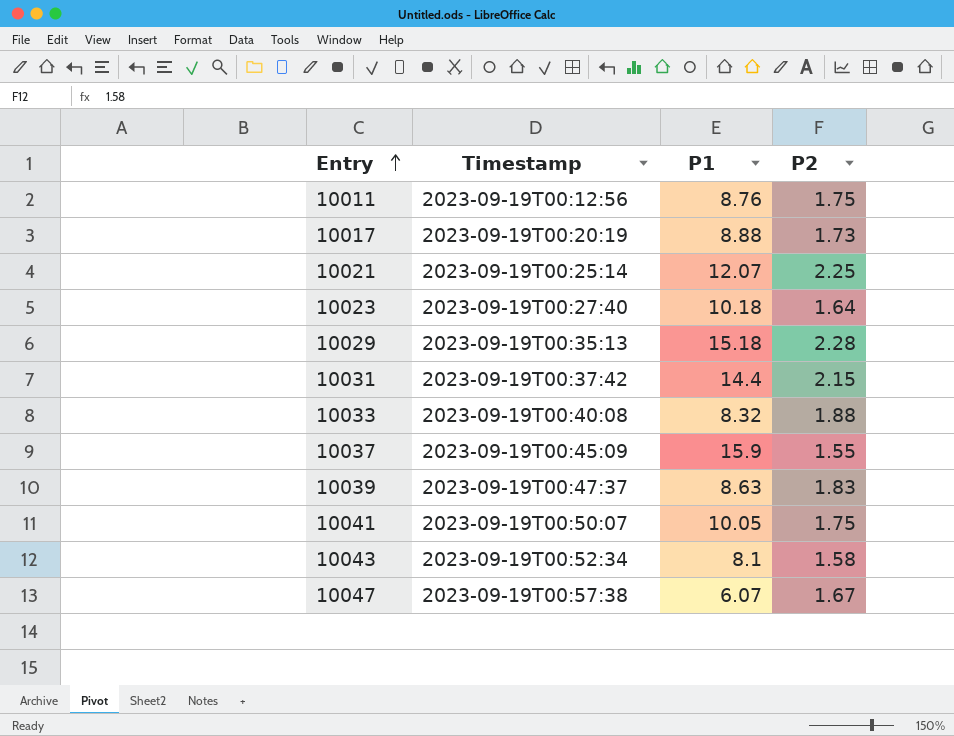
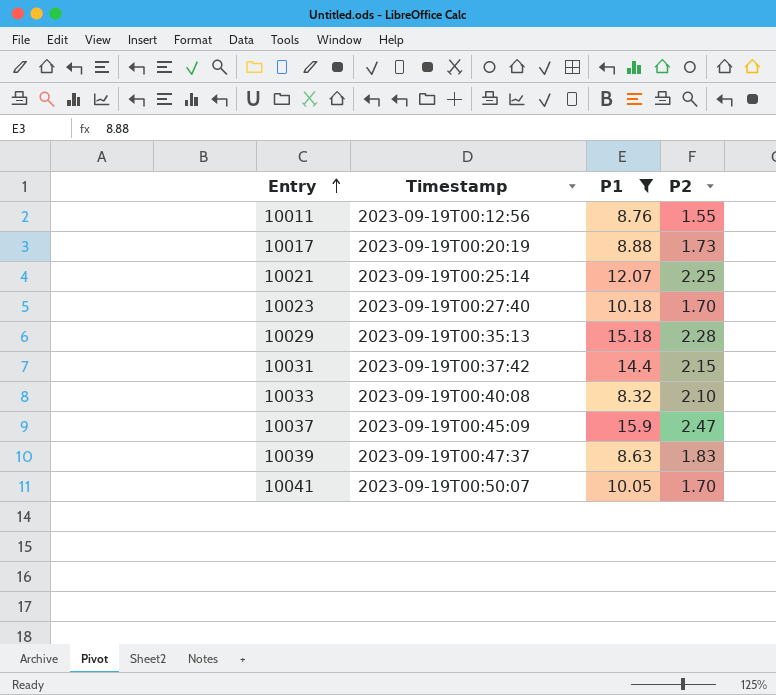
filter: none -> P1 >= 8.32
10011 | P2: 1.75 -> 1.55
10023 | P2: 1.64 -> 1.70
10033 | P2: 1.88 -> 2.10
10037 | P2: 1.55 -> 2.47
10041 | P2: 1.75 -> 1.70

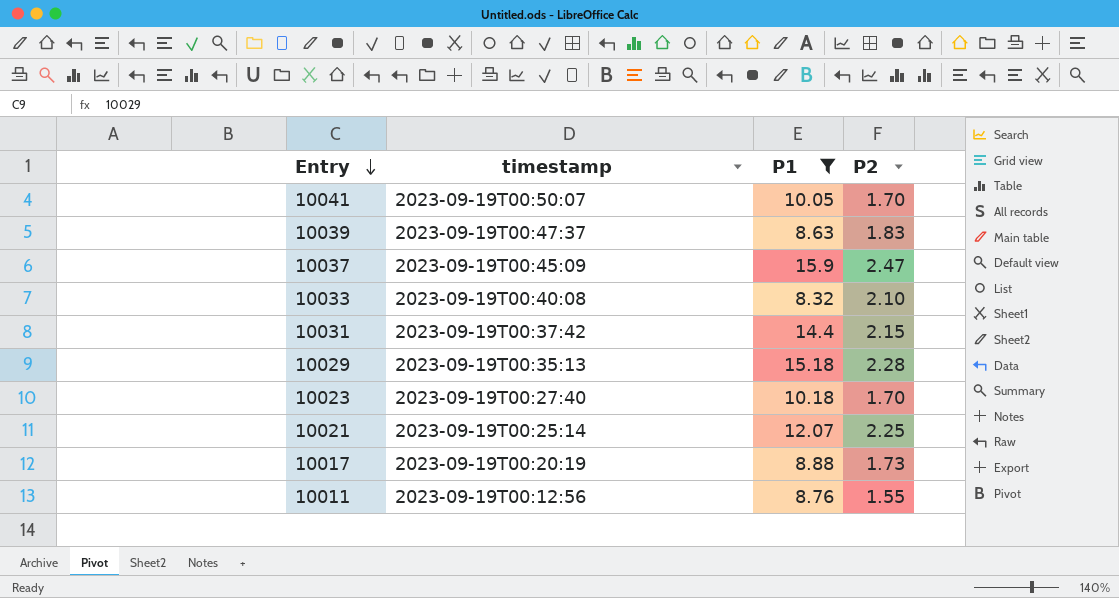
row order: Entry ascending -> Entry descending
column name: Timestamp -> timestamp

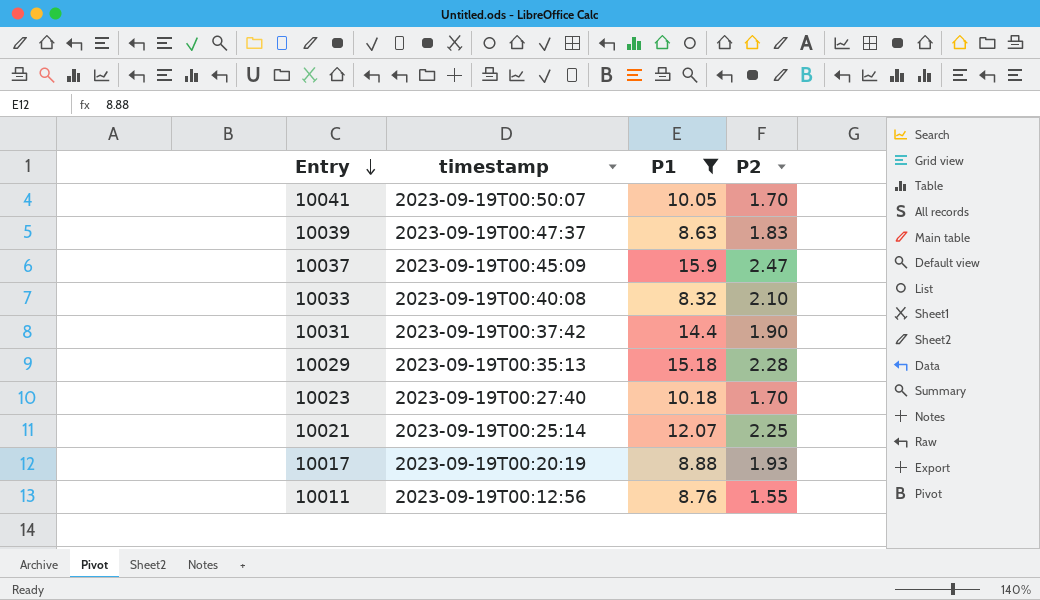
10031 | P2: 2.15 -> 1.90
10017 | P2: 1.73 -> 1.93

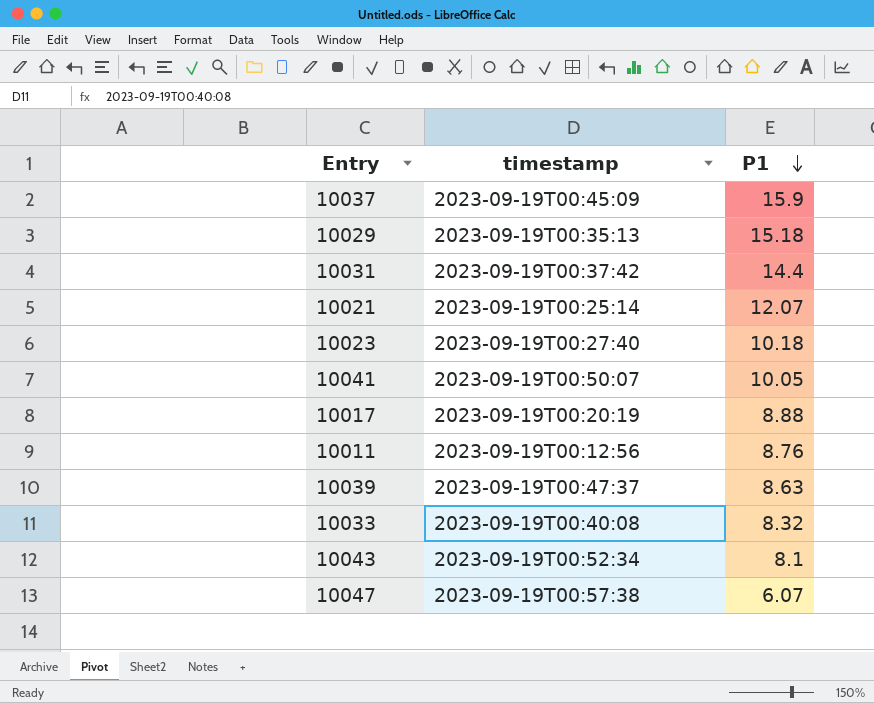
filter: P1 >= 8.32 -> none
row order: Entry descending -> P1 descending
column P2 | position: 4 -> none

